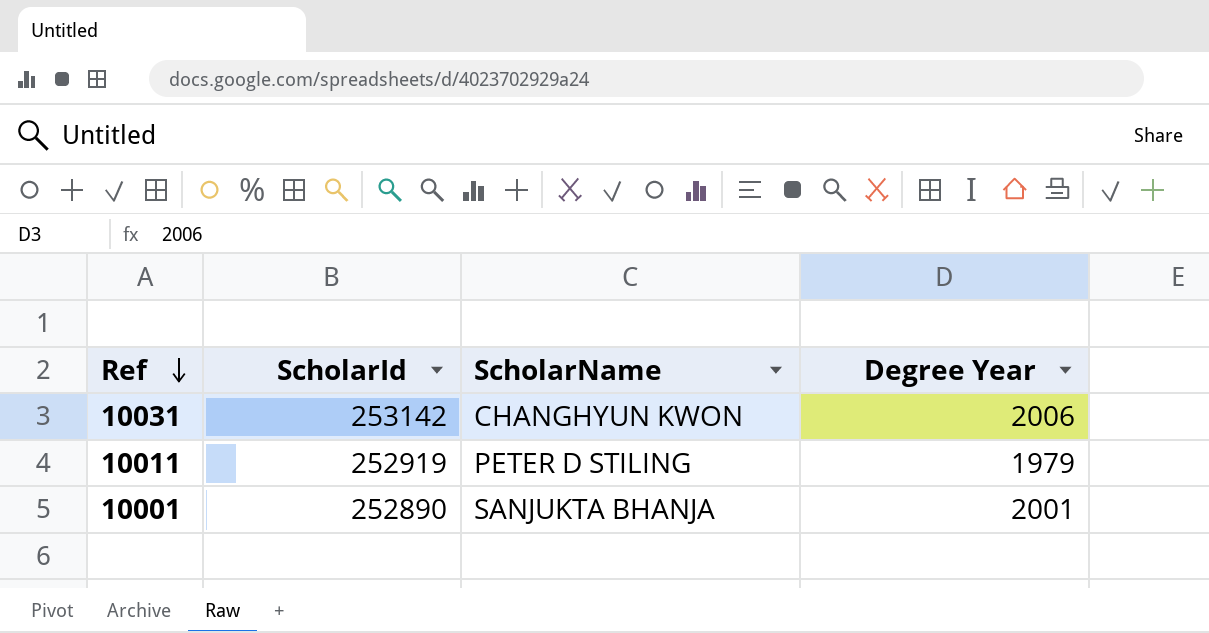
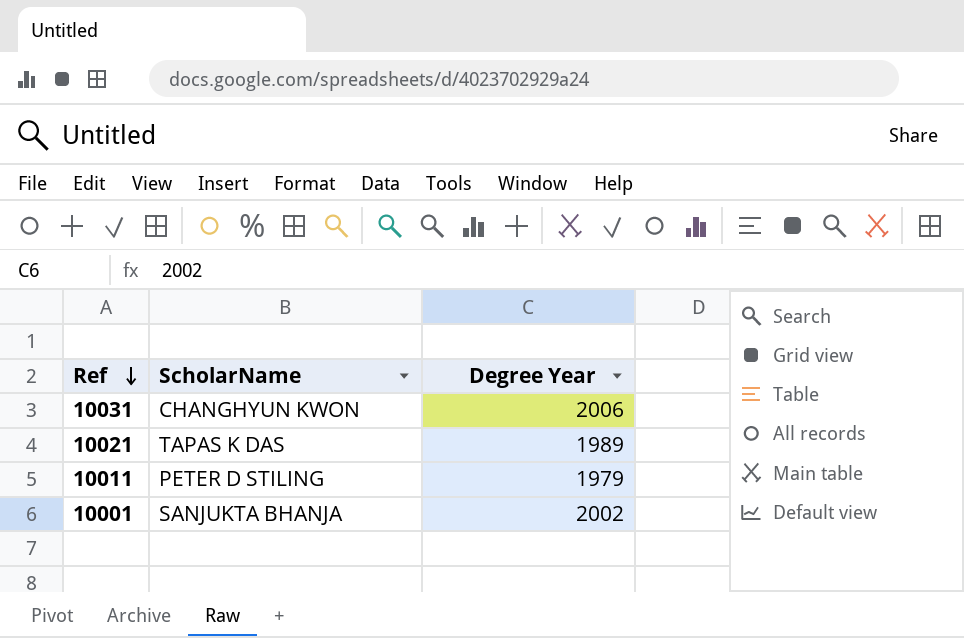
column ScholarId | position: 2 -> none
row 10021: none -> TAPAS K DAS | 1989
10001 | Degree Year: 2001 -> 2002

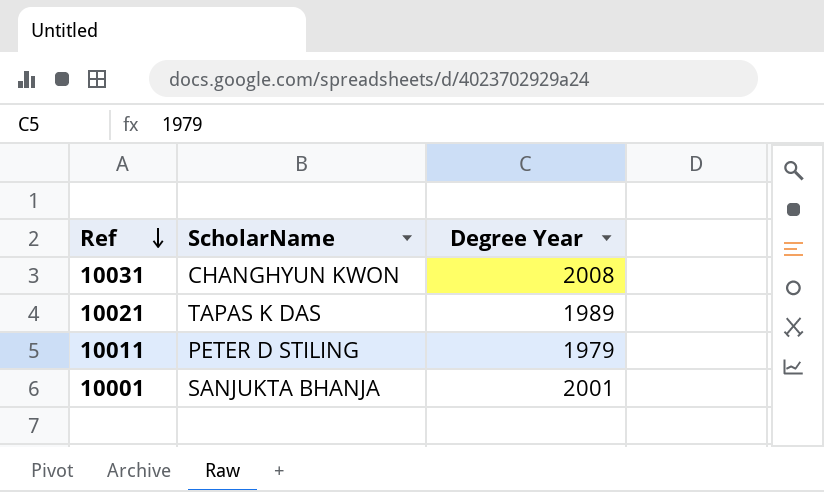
10031 | Degree Year: 2006 -> 2008
10001 | Degree Year: 2002 -> 2001

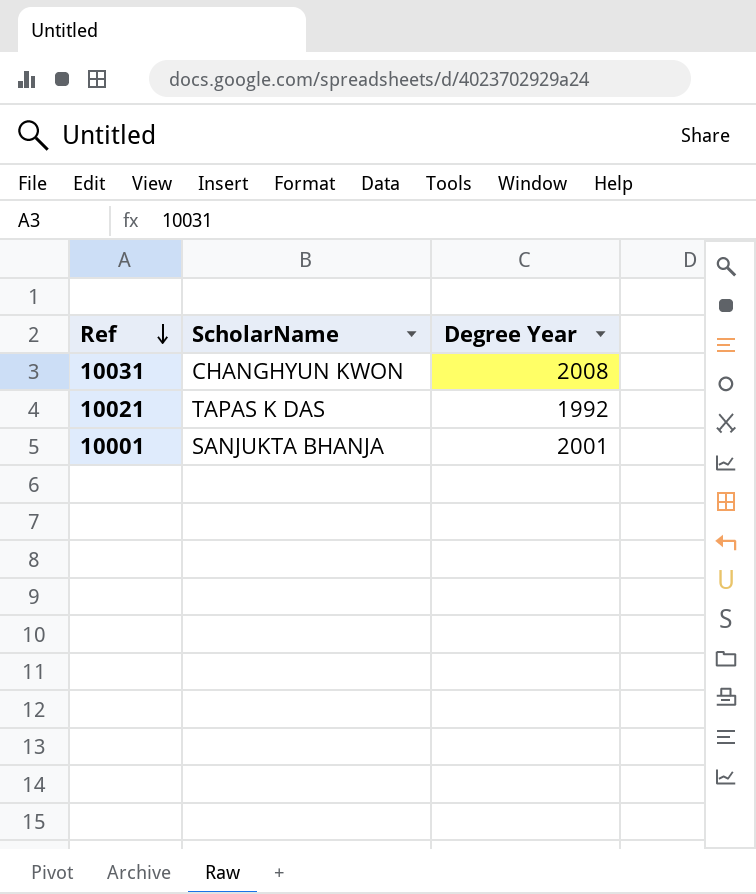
row 10011: PETER D STILING | 1979 -> none
10021 | Degree Year: 1989 -> 1992

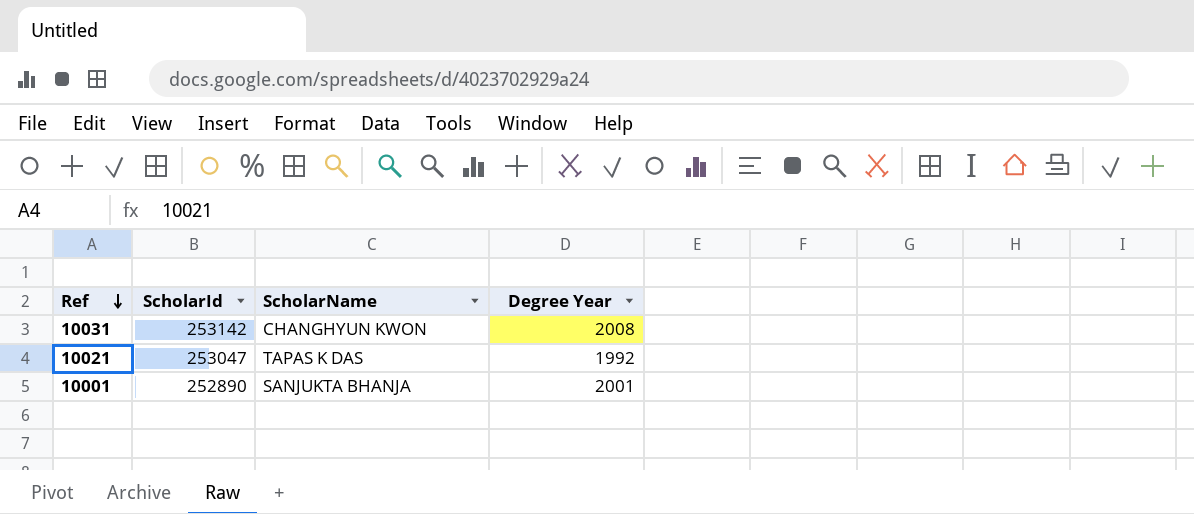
column ScholarId | position: none -> 2

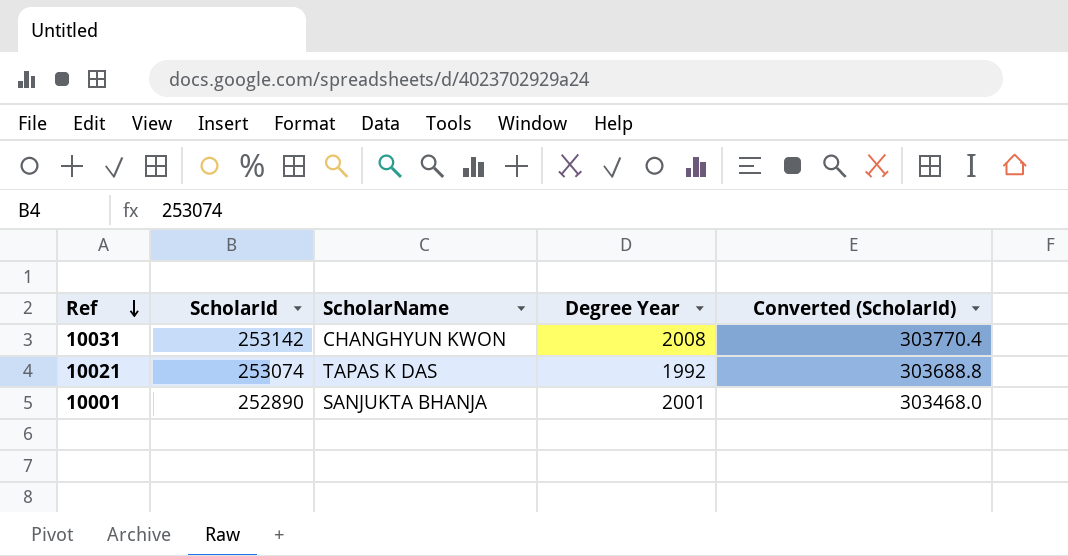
column Converted (ScholarId) | formula: none -> [ScholarId] * 1.2
10021 | ScholarId: 253047 -> 253074

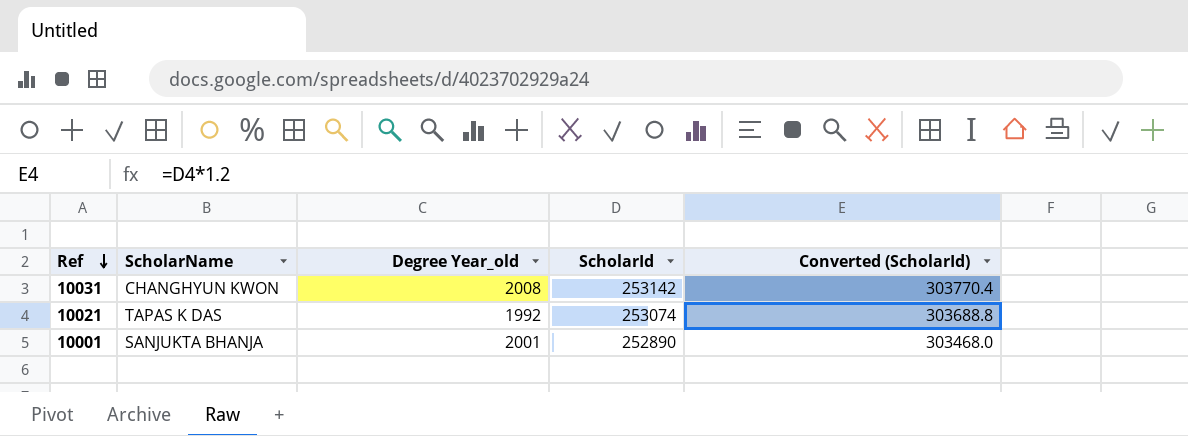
column name: Degree Year -> Degree Year_old
column ScholarId | position: 2 -> 4

